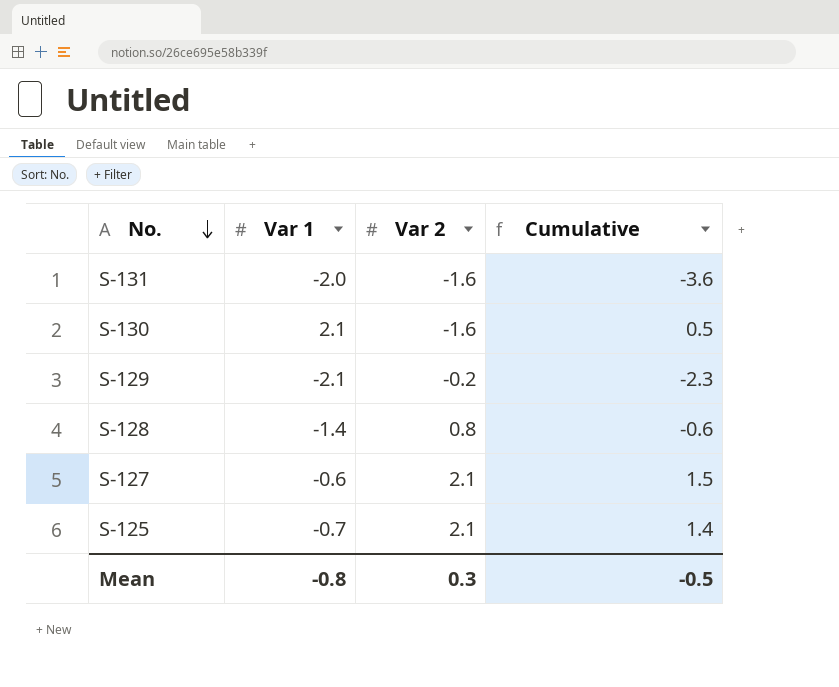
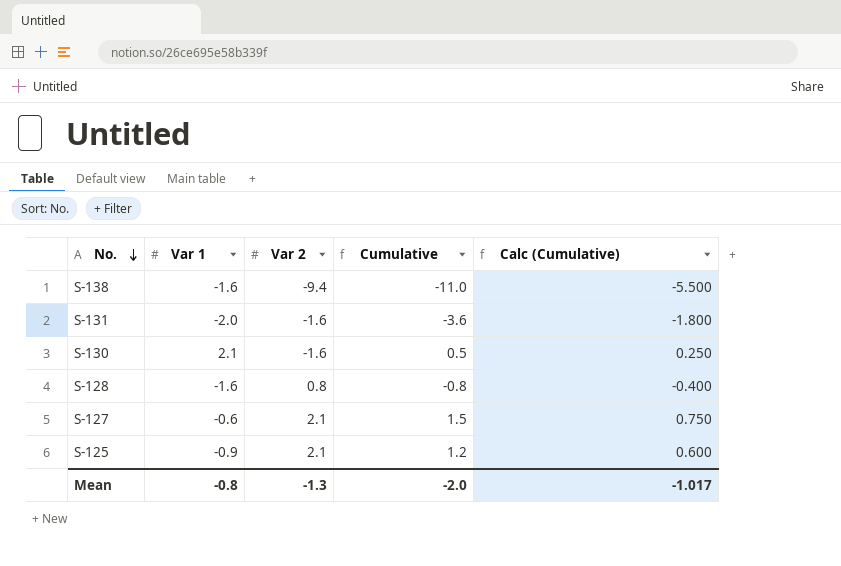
column Calc (Cumulative) | formula: none -> [Cumulative] * 0.5
row S-129: -2.1 | -0.2 | -2.3 -> none
row S-138: none -> -1.6 | -9.4 | -11.0 | -5.500
S-128 | Var 1: -1.4 -> -1.6
S-128 | Cumulative: -0.6 -> -0.8
S-125 | Var 1: -0.7 -> -0.9
S-125 | Cumulative: 1.4 -> 1.2
Mean | Var 2: 0.3 -> -1.3
Mean | Cumulative: -0.5 -> -2.0

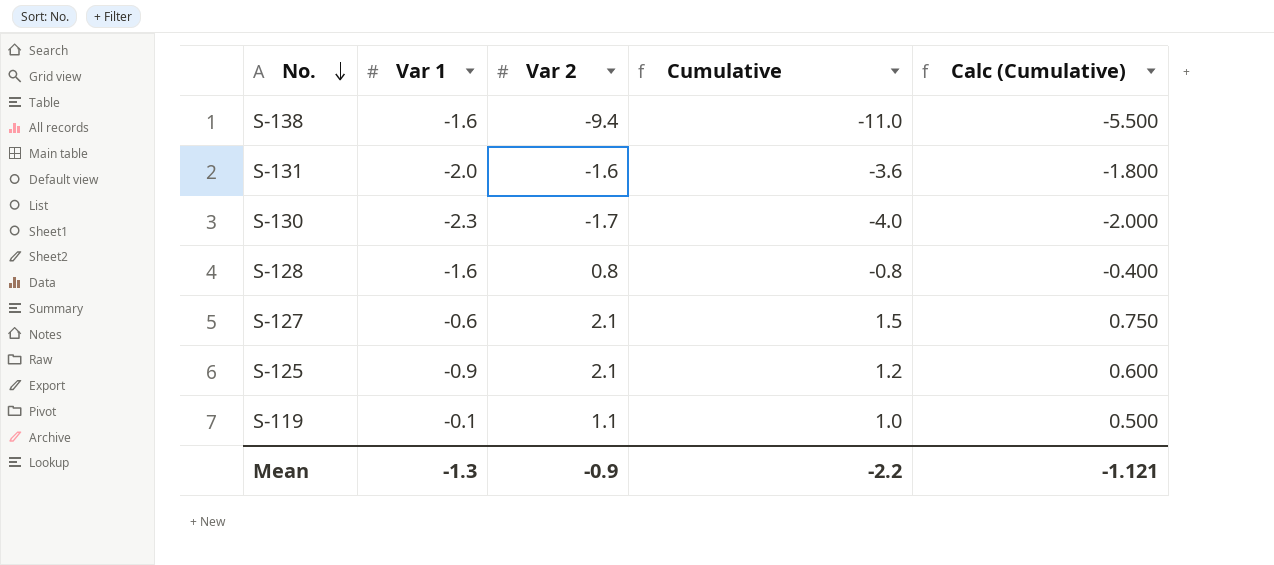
S-130 | Var 1: 2.1 -> -2.3
S-130 | Var 2: -1.6 -> -1.7
S-130 | Cumulative: 0.5 -> -4.0
S-130 | Calc (Cumulative): 0.250 -> -2.000
row S-119: none -> -0.1 | 1.1 | 1.0 | 0.500
Mean | Var 1: -0.8 -> -1.3
Mean | Var 2: -1.3 -> -0.9
Mean | Cumulative: -2.0 -> -2.2
Mean | Calc (Cumulative): -1.017 -> -1.121

